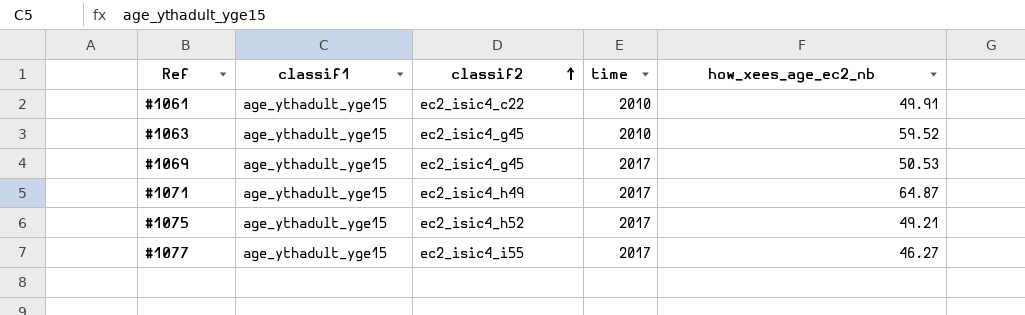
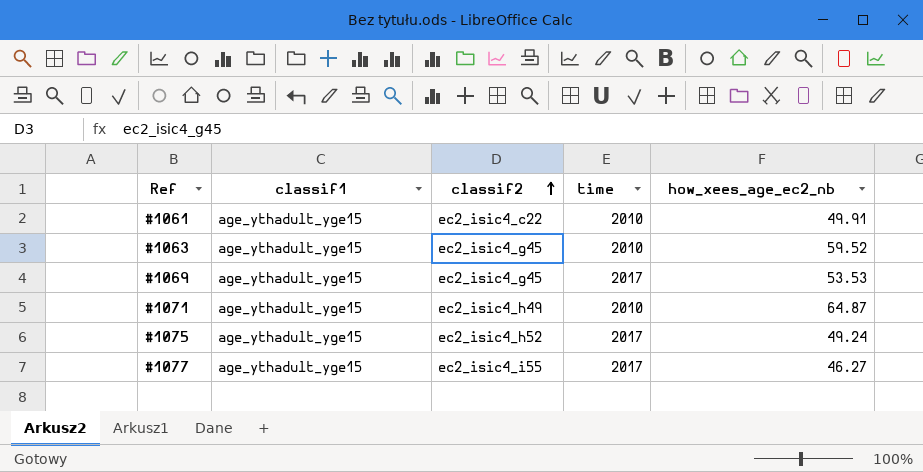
#1069 | how_xees_age_ec2_nb: 50.53 -> 53.53
#1071 | time: 2017 -> 2010
#1075 | how_xees_age_ec2_nb: 49.21 -> 49.24

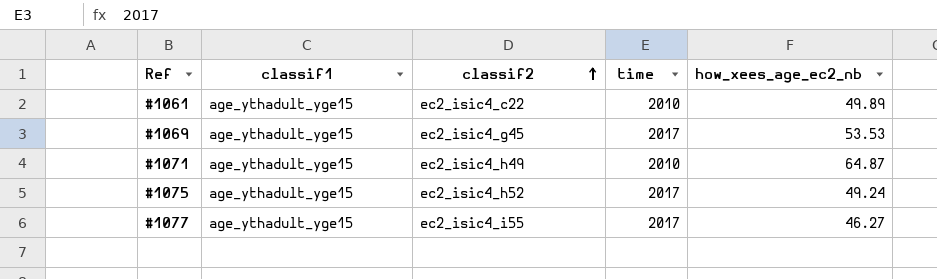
row #1063: age_ythadult_yge15 | ec2_isic4_g45 | 2010 | 59.52 -> none
#1061 | how_xees_age_ec2_nb: 49.91 -> 49.89

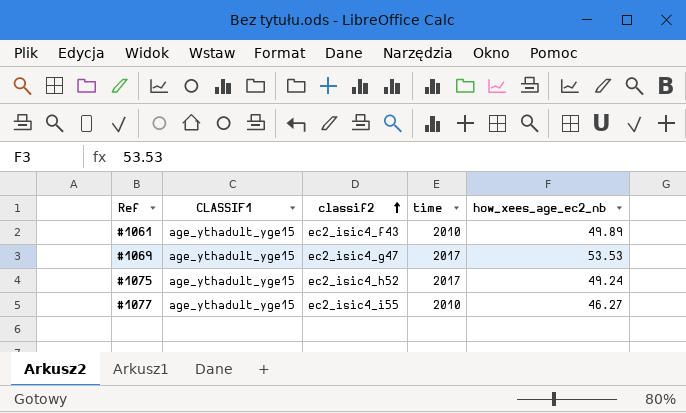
column name: classif1 -> CLASSIF1
row #1071: age_ythadult_yge15 | ec2_isic4_h49 | 2010 | 64.87 -> none
#1061 | classif2: ec2_isic4_c22 -> ec2_isic4_f43
#1069 | classif2: ec2_isic4_g45 -> ec2_isic4_g47
#1077 | time: 2017 -> 2010

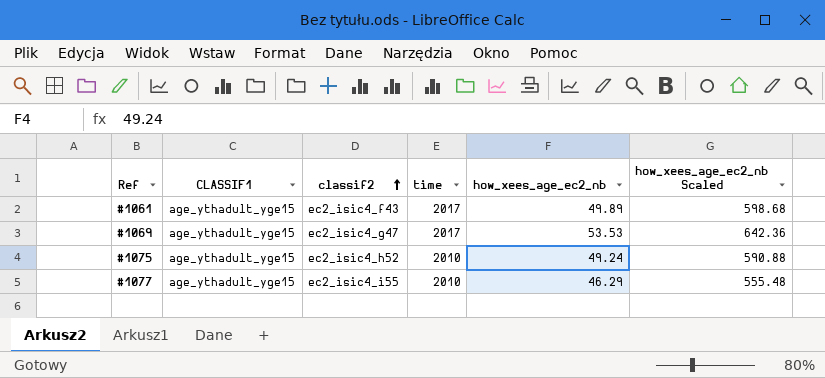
column how_xees_age_ec2_nb Scaled | formula: none -> [how_xees_age_ec2_nb] * 12
#1061 | time: 2010 -> 2017
#1075 | time: 2017 -> 2010
#1077 | how_xees_age_ec2_nb: 46.27 -> 46.29

